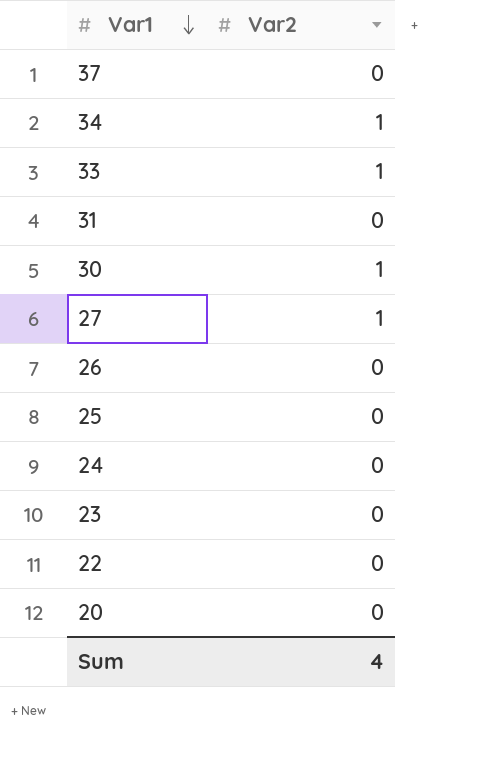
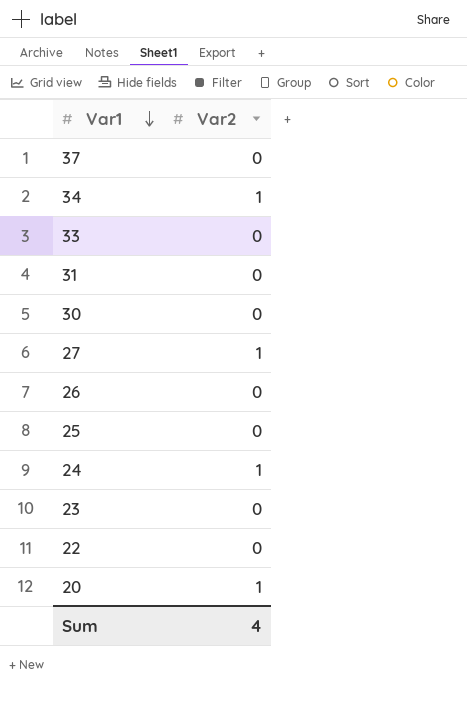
33 | Var2: 1 -> 0
30 | Var2: 1 -> 0
24 | Var2: 0 -> 1
20 | Var2: 0 -> 1

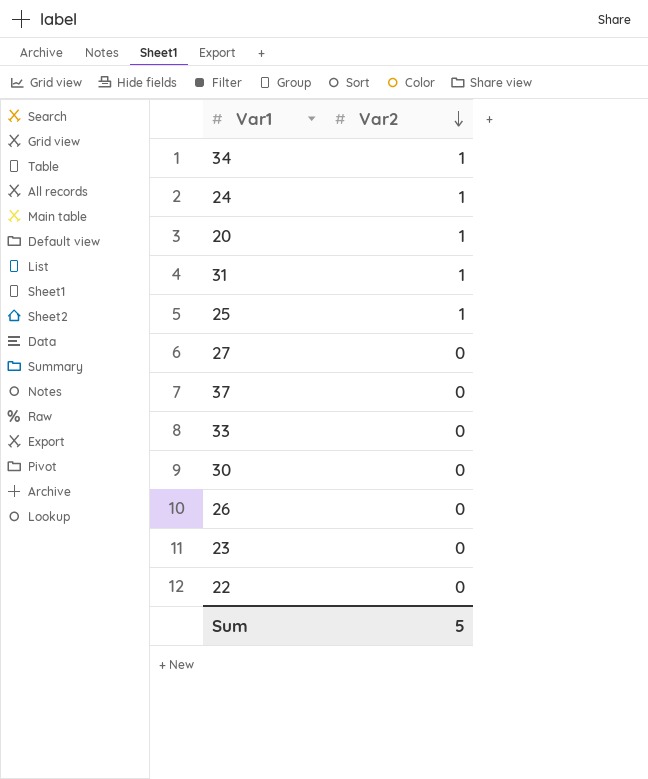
row order: Var1 descending -> Var2 descending
31 | Var2: 0 -> 1
25 | Var2: 0 -> 1
27 | Var2: 1 -> 0
Sum | Var2: 4 -> 5

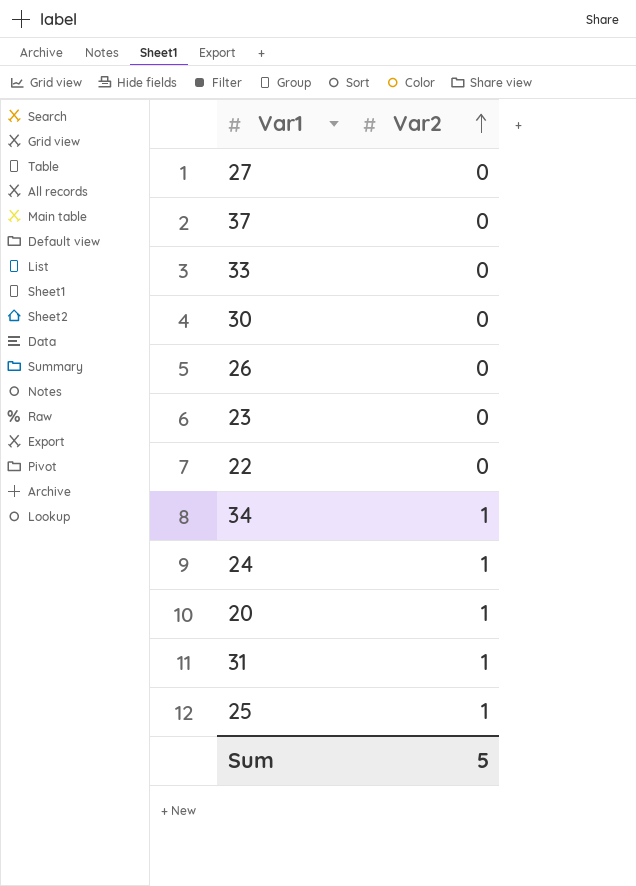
row order: Var2 descending -> Var2 ascending

